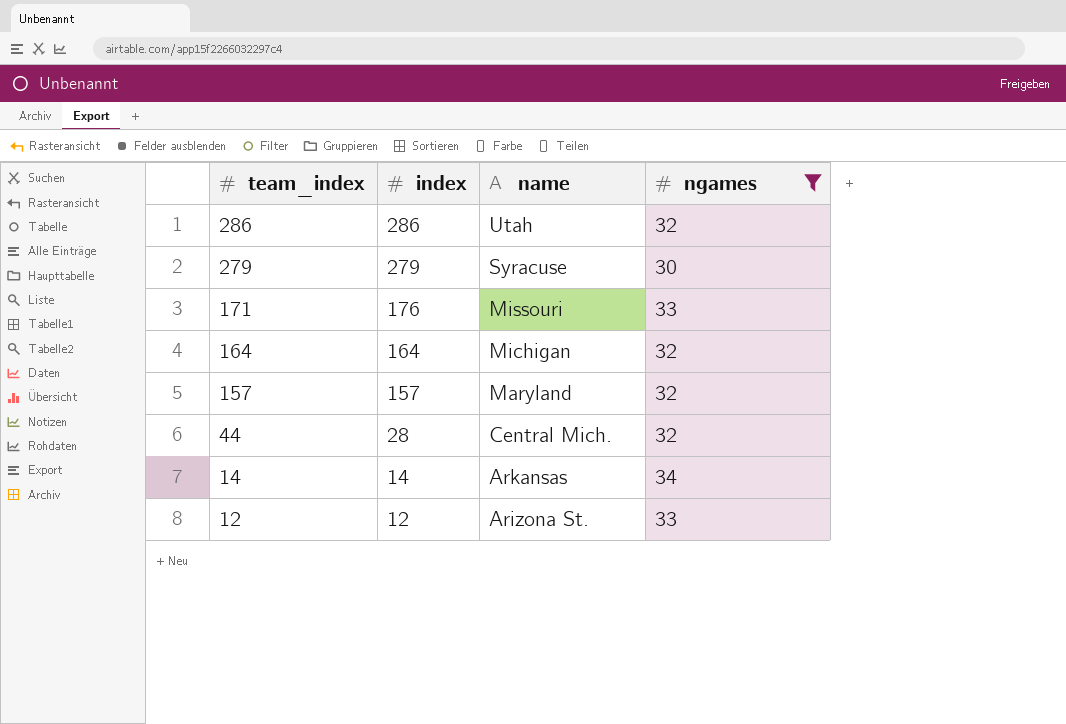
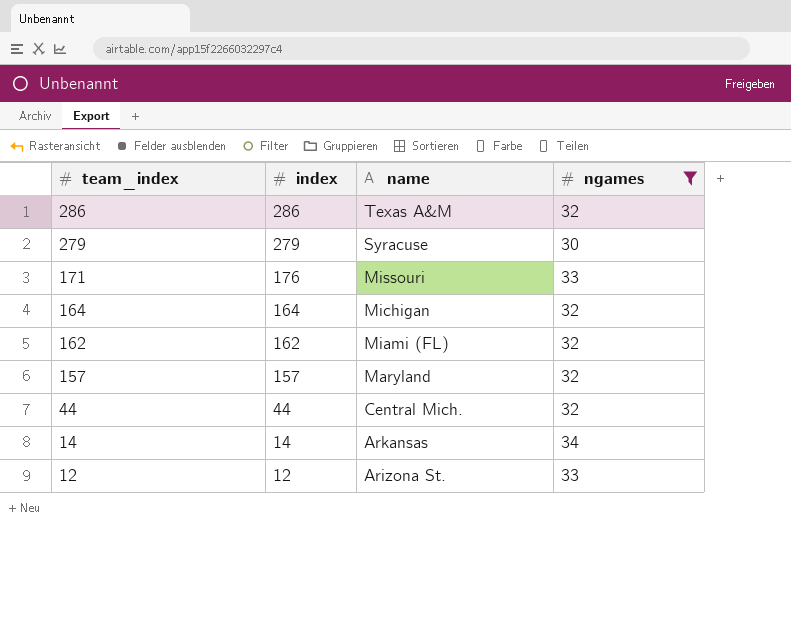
286 | name: Utah -> Texas A&M
row 162: none -> 162 | Miami (FL) | 32
44 | index: 28 -> 44

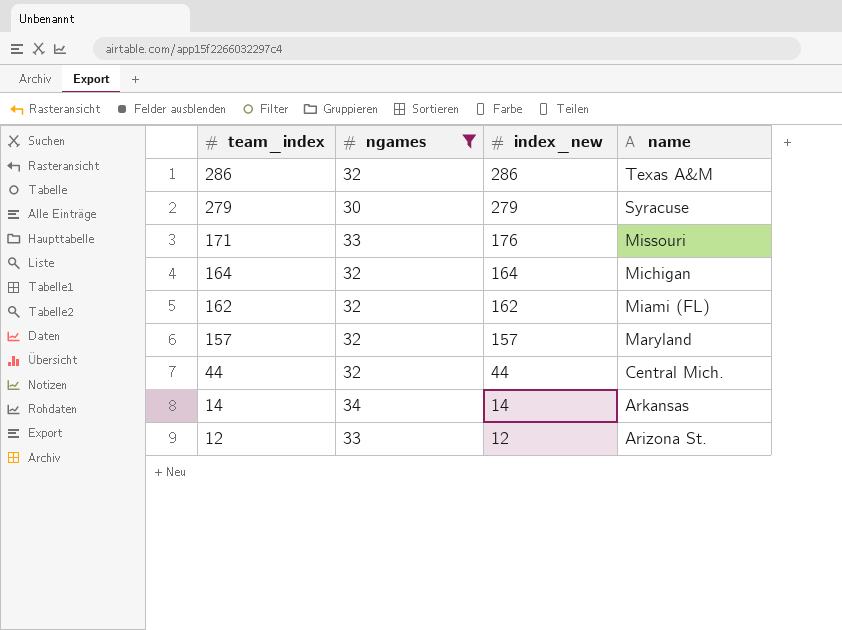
column ngames | position: 4 -> 2
column name: index -> index_new

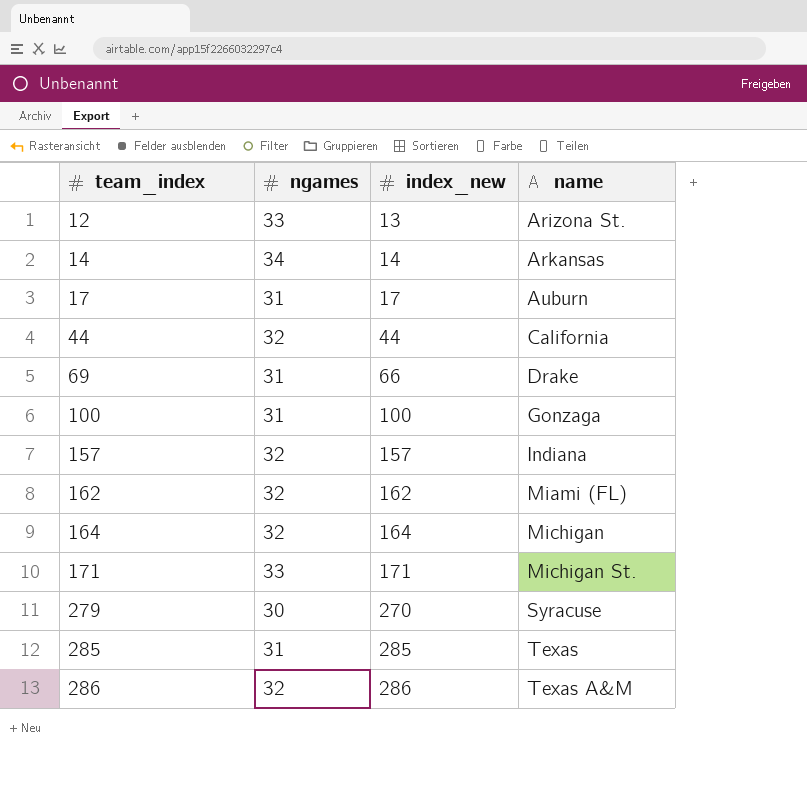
filter: ngames != 31 -> none
row order: team_index descending -> team_index ascending
12 | index_new: 12 -> 13
44 | name: Central Mich. -> California
157 | name: Maryland -> Indiana
171 | index_new: 176 -> 171
171 | name: Missouri -> Michigan St.
279 | index_new: 279 -> 270

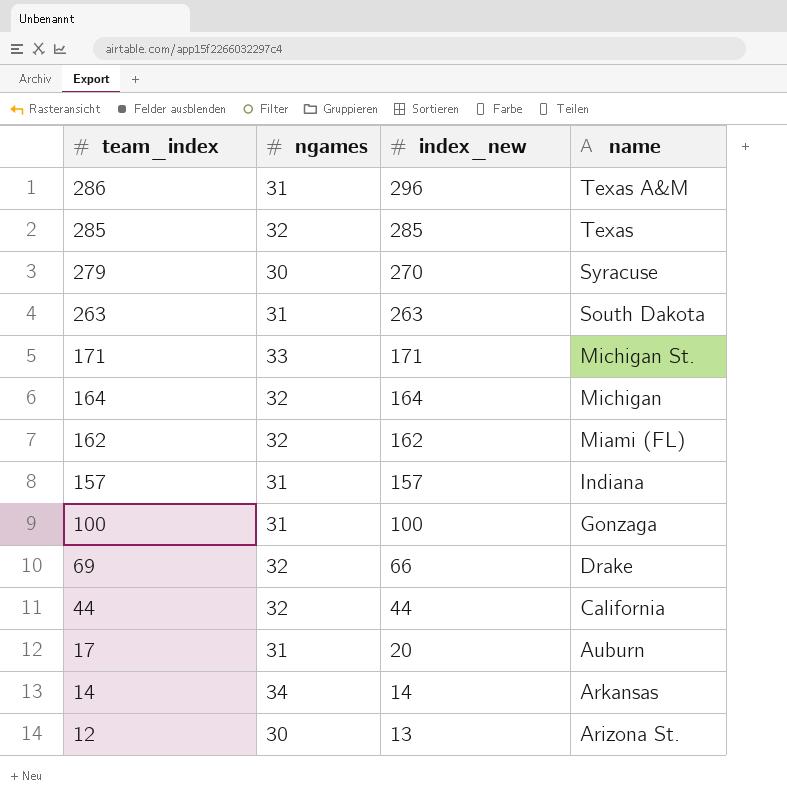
row order: team_index ascending -> team_index descending
286 | ngames: 32 -> 31
286 | index_new: 286 -> 296
285 | ngames: 31 -> 32
row 263: none -> 31 | 263 | South Dakota
157 | ngames: 32 -> 31
69 | ngames: 31 -> 32
17 | index_new: 17 -> 20
12 | ngames: 33 -> 30

